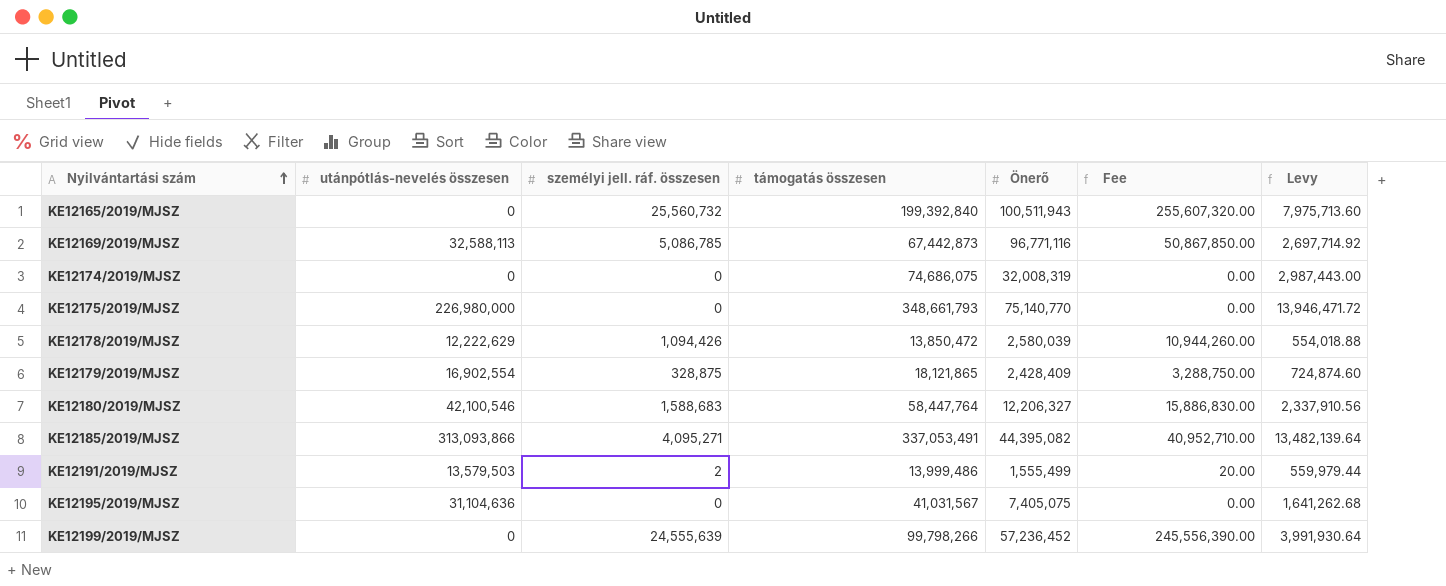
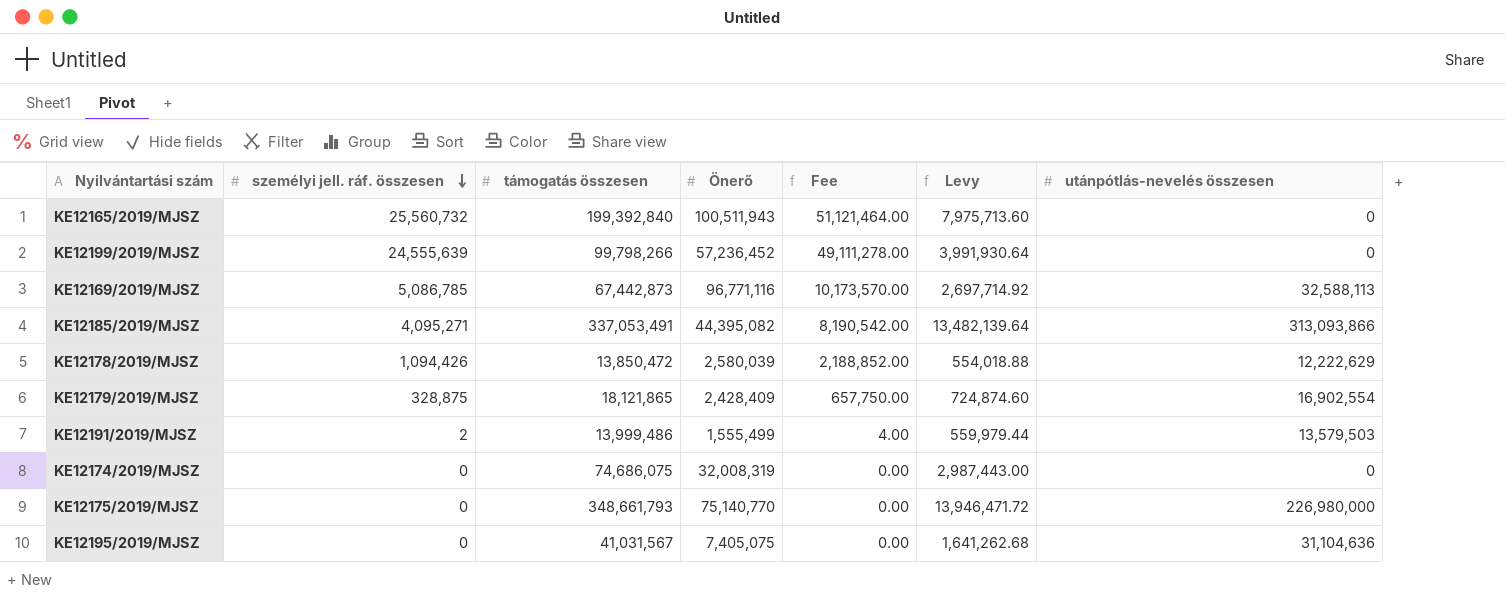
row order: Nyilvántartási szám ascending -> személyi jell. ráf. összesen descending
column Fee | formula: [személyi jell. ráf. összesen] * 10 -> [személyi jell. ráf. összesen] * 2
column utánpótlás-nevelés összesen | position: 2 -> 7
row KE12180/2019/MJSZ: 42,100,546 | 1,588,683 | 58,447,764 | 12,206,327 | 15,886,830.00 | 2,337,910.56 -> none

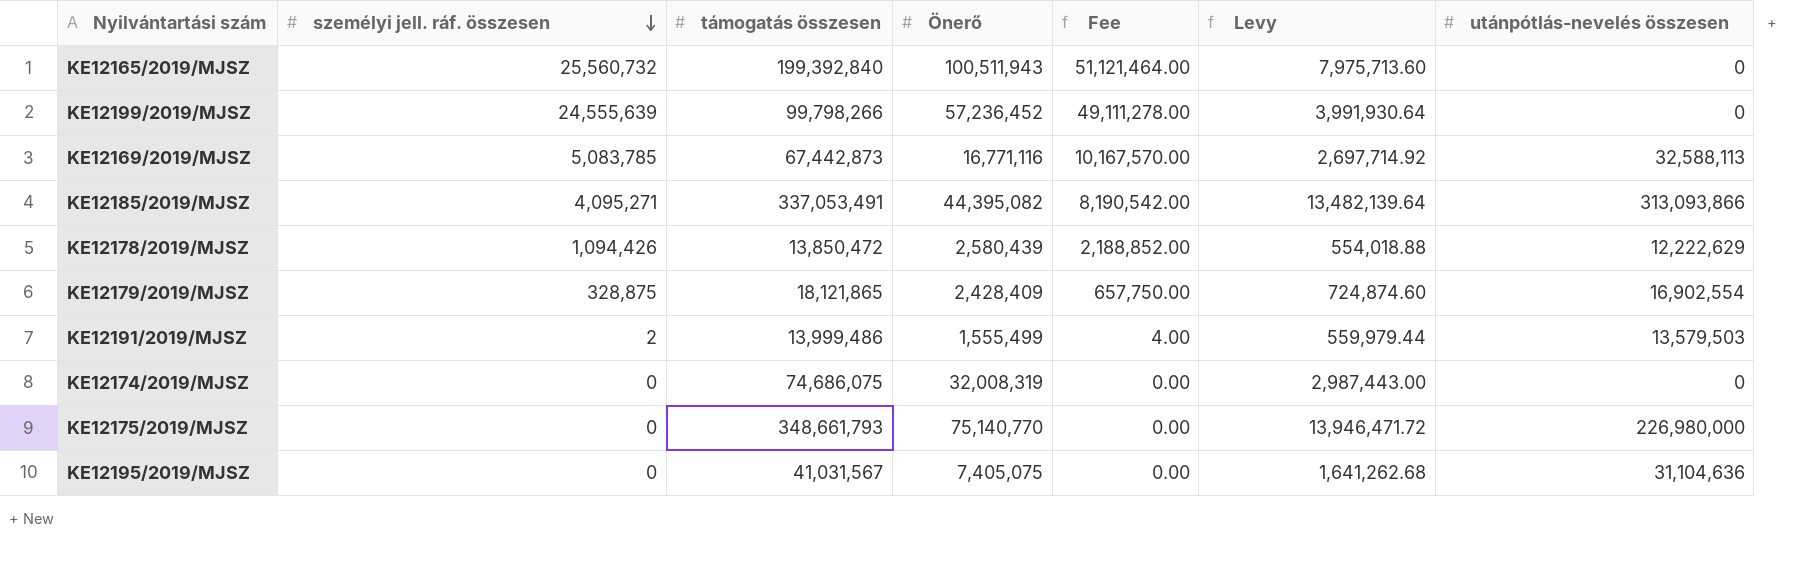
KE12169/2019/MJSZ | személyi jell. ráf. összesen: 5,086,785 -> 5,083,785
KE12169/2019/MJSZ | Önerő: 96,771,116 -> 16,771,116
KE12169/2019/MJSZ | Fee: 10,173,570.00 -> 10,167,570.00
KE12178/2019/MJSZ | Önerő: 2,580,039 -> 2,580,439

